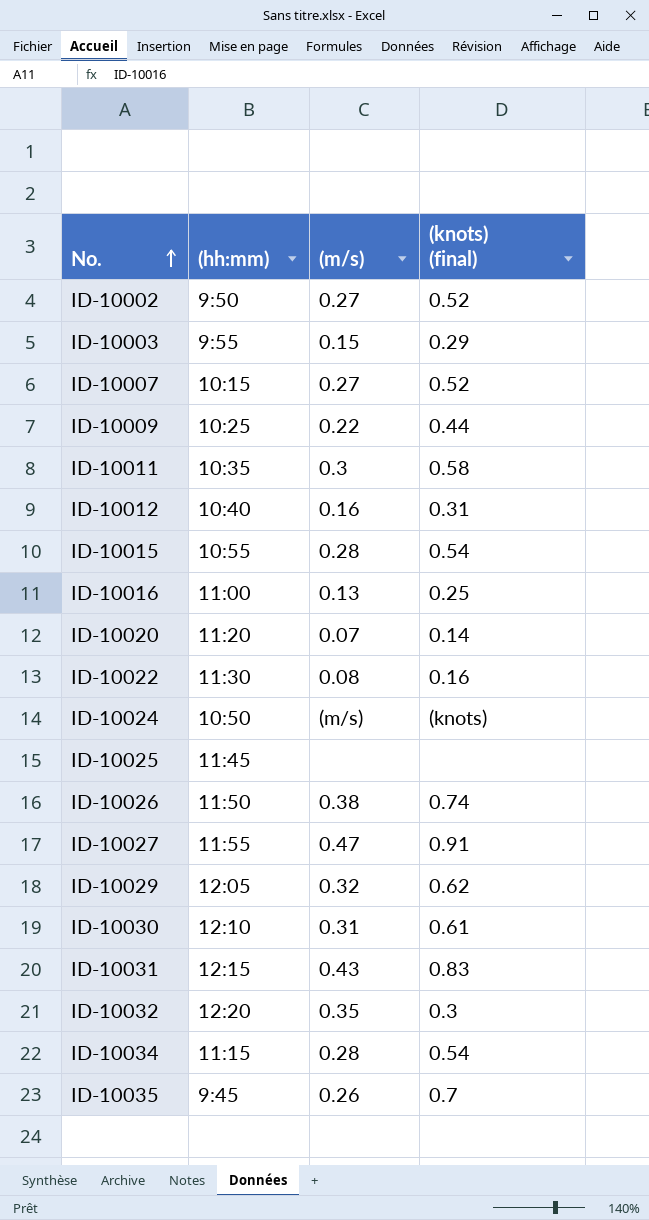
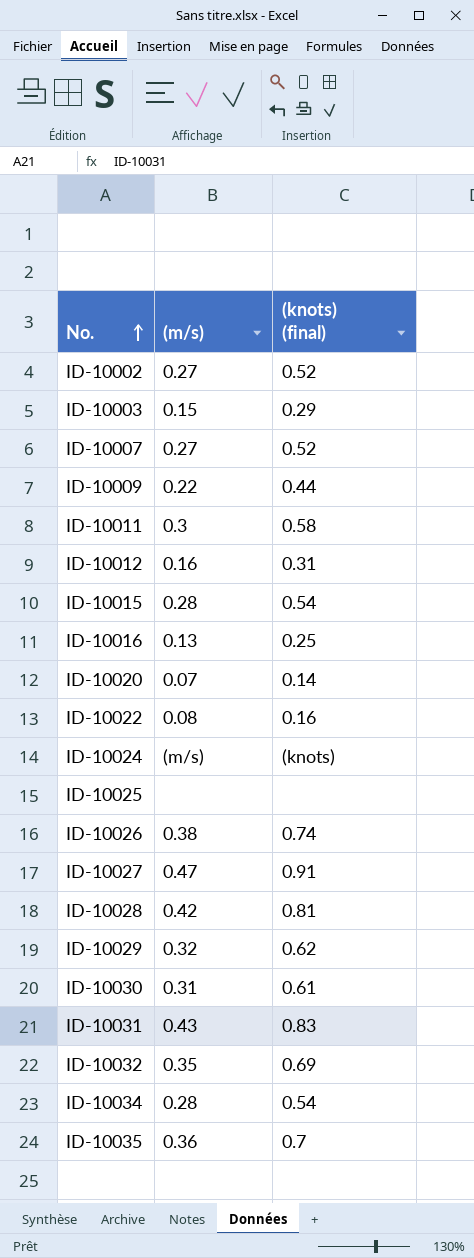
column (hh:mm) | position: 2 -> none
row ID-10028: none -> 0.42 | 0.81
ID-10032 | (knots) (final): 0.3 -> 0.69
ID-10035 | (m/s): 0.26 -> 0.36

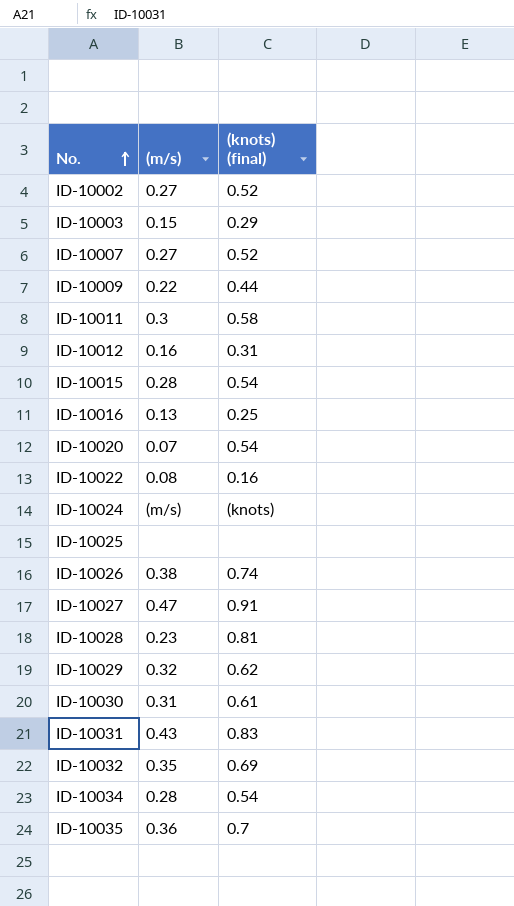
ID-10020 | (knots) (final): 0.14 -> 0.54
ID-10028 | (m/s): 0.42 -> 0.23

